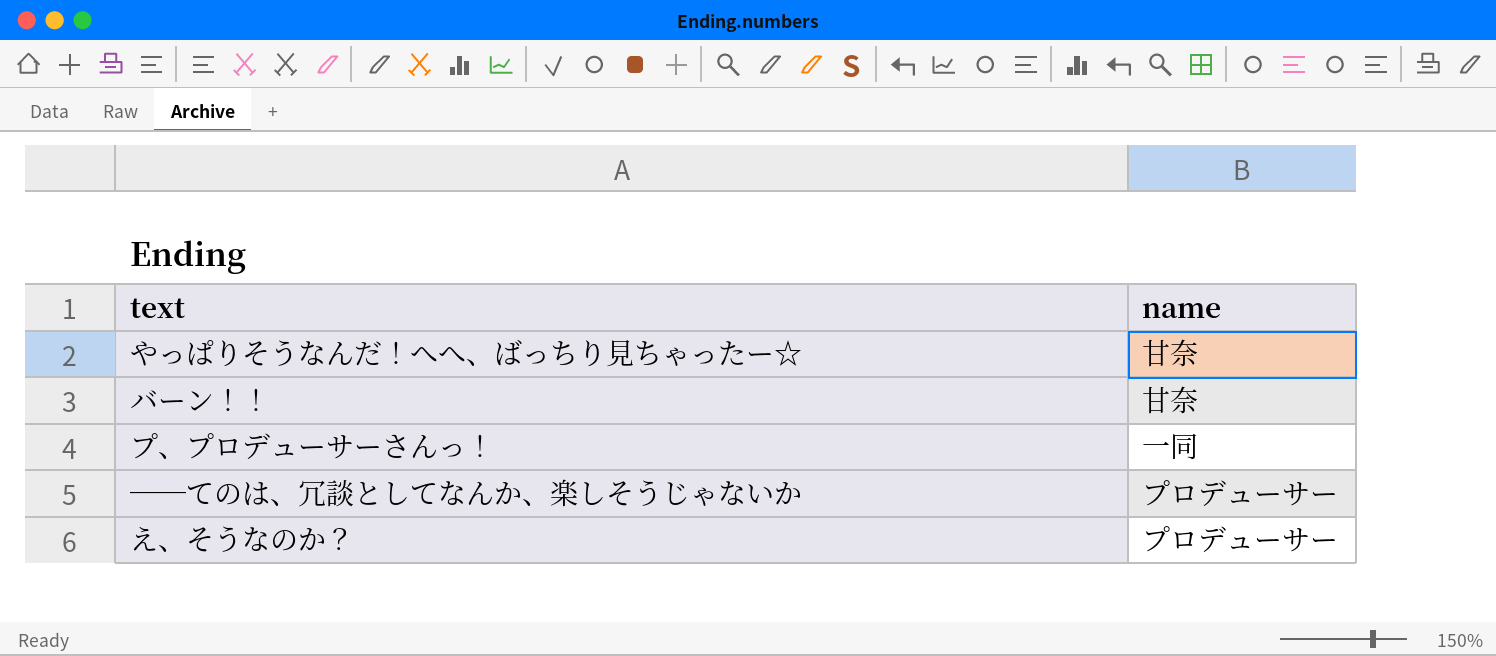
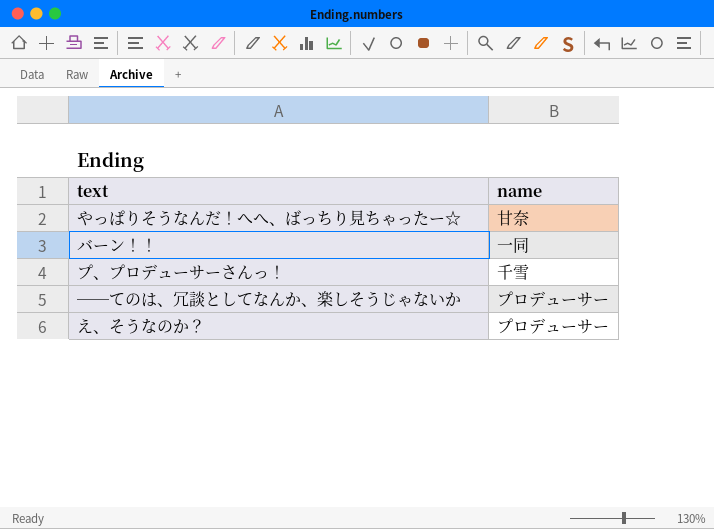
バーン！！ | name: 甘奈 -> 一同
プ、プロデューサーさんっ！ | name: 一同 -> 千雪

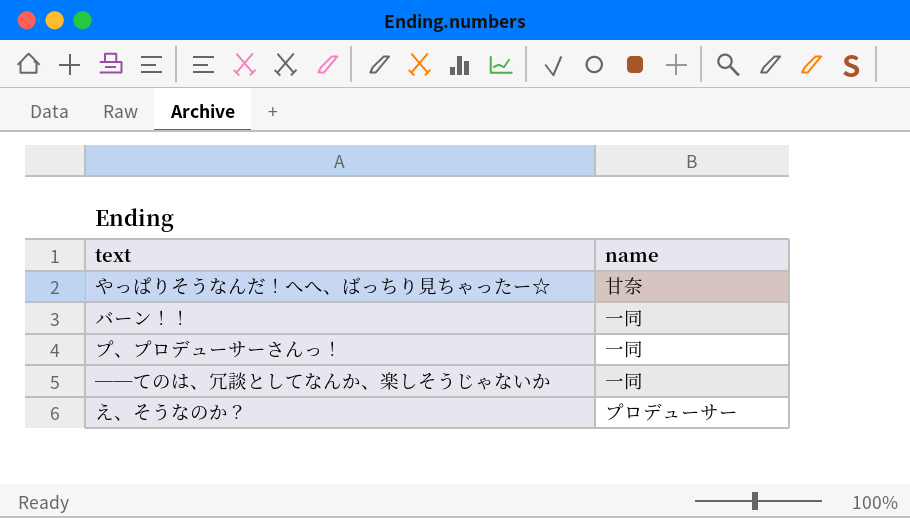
プ、プロデューサーさんっ！ | name: 千雪 -> 一同
──てのは、冗談としてなんか、楽しそうじゃないか | name: プロデューサー -> 一同

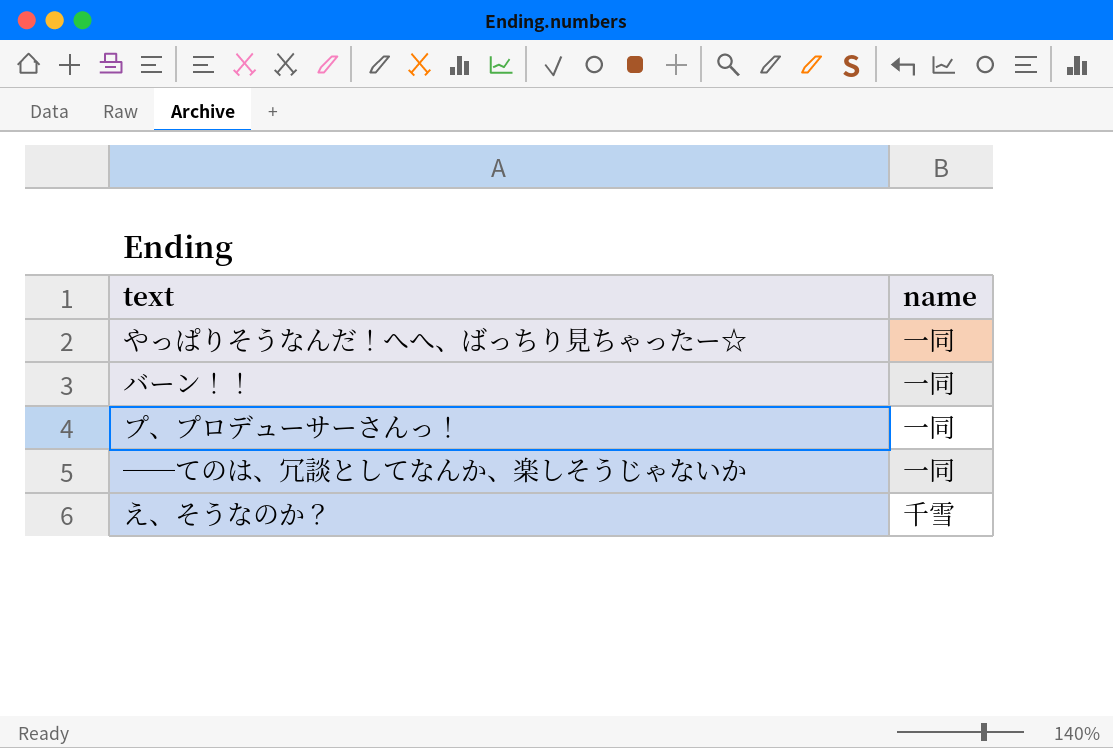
やっぱりそうなんだ！へへ、ばっちり見ちゃったー☆ | name: 甘奈 -> 一同
え、そうなのか？ | name: プロデューサー -> 千雪

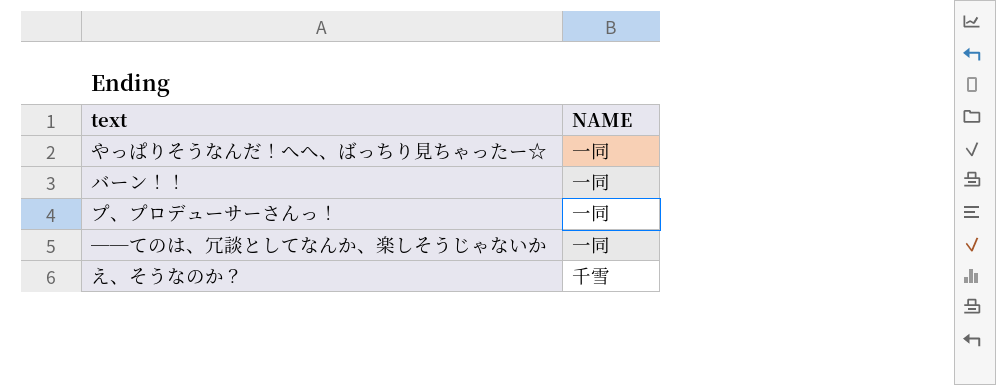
column name: name -> NAME

